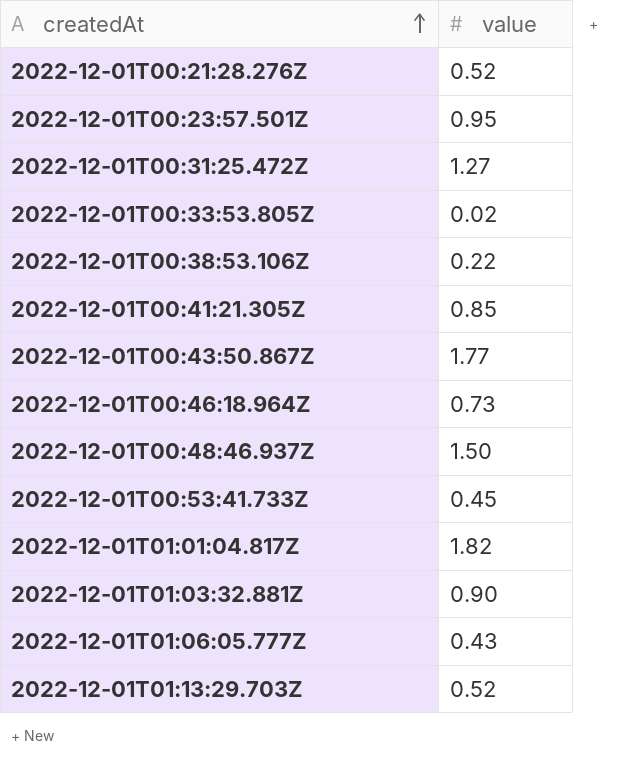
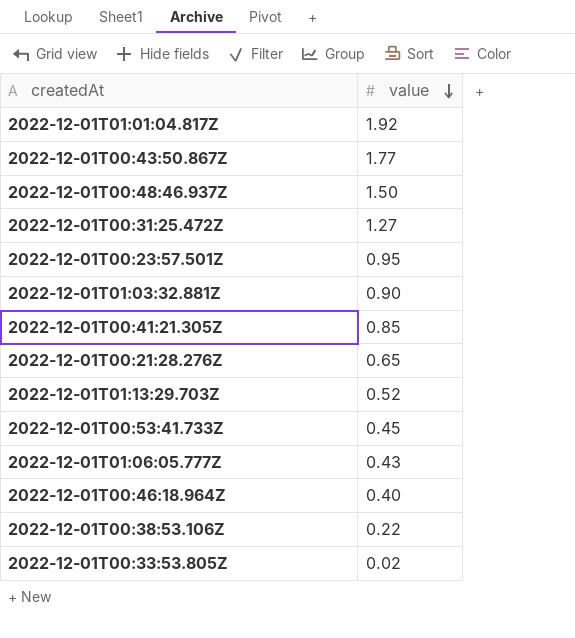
row order: createdAt ascending -> value descending
2022-12-01T01:01:04.817Z | value: 1.82 -> 1.92
2022-12-01T00:21:28.276Z | value: 0.52 -> 0.65
2022-12-01T00:46:18.964Z | value: 0.73 -> 0.40

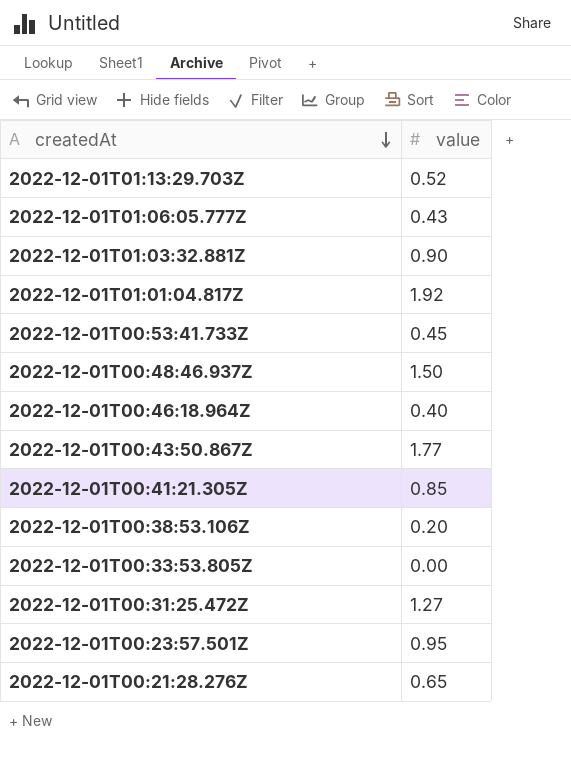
row order: value descending -> createdAt descending
2022-12-01T00:38:53.106Z | value: 0.22 -> 0.20
2022-12-01T00:33:53.805Z | value: 0.02 -> 0.00

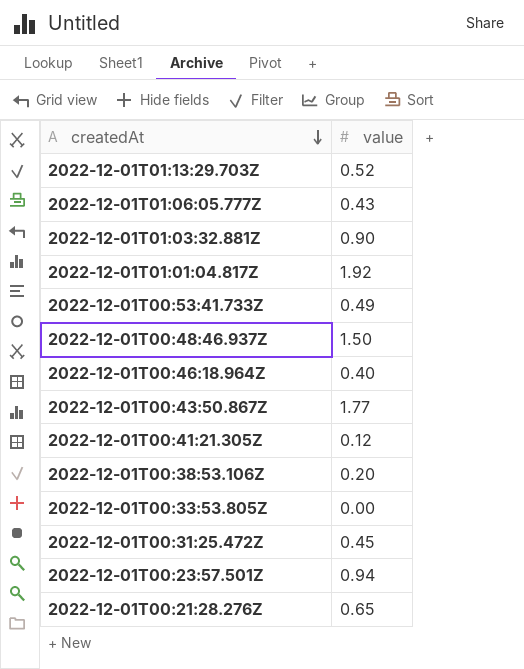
2022-12-01T00:53:41.733Z | value: 0.45 -> 0.49
2022-12-01T00:41:21.305Z | value: 0.85 -> 0.12
2022-12-01T00:31:25.472Z | value: 1.27 -> 0.45
2022-12-01T00:23:57.501Z | value: 0.95 -> 0.94

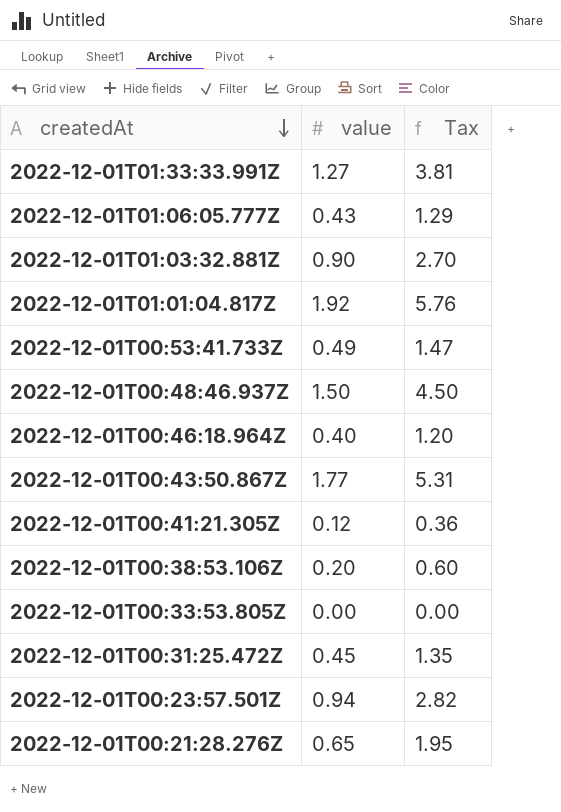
column Tax | formula: none -> [value] * 3
row 2022-12-01T01:13:29.703Z: 0.52 -> none
row 2022-12-01T01:33:33.991Z: none -> 1.27 | 3.81

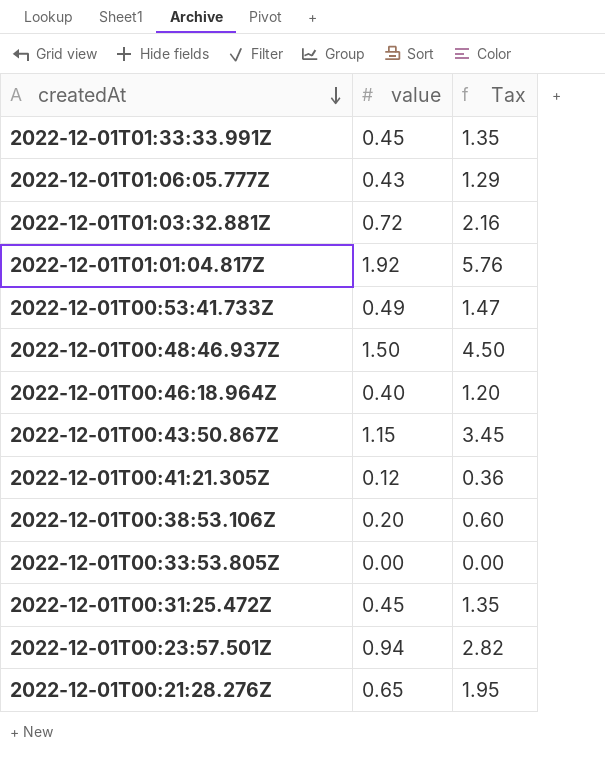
2022-12-01T01:33:33.991Z | value: 1.27 -> 0.45
2022-12-01T01:33:33.991Z | Tax: 3.81 -> 1.35
2022-12-01T01:03:32.881Z | value: 0.90 -> 0.72
2022-12-01T01:03:32.881Z | Tax: 2.70 -> 2.16
2022-12-01T00:43:50.867Z | value: 1.77 -> 1.15
2022-12-01T00:43:50.867Z | Tax: 5.31 -> 3.45

